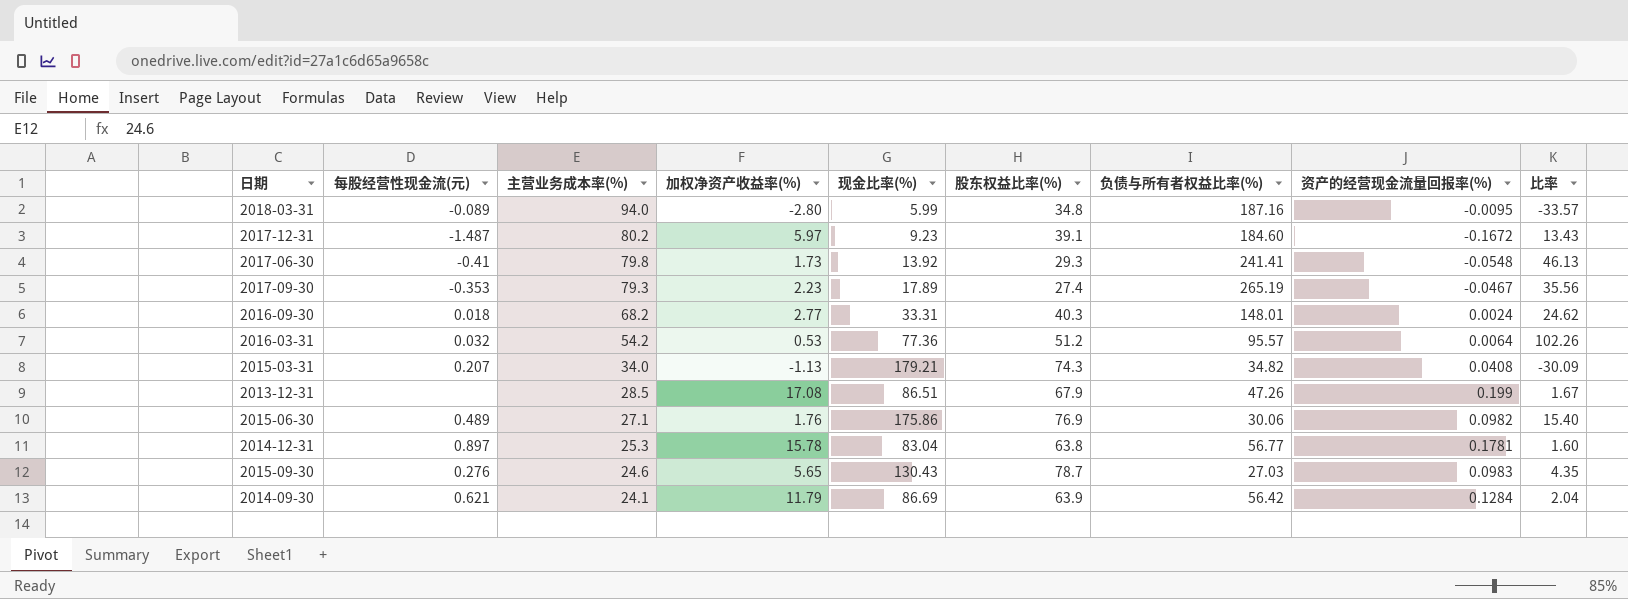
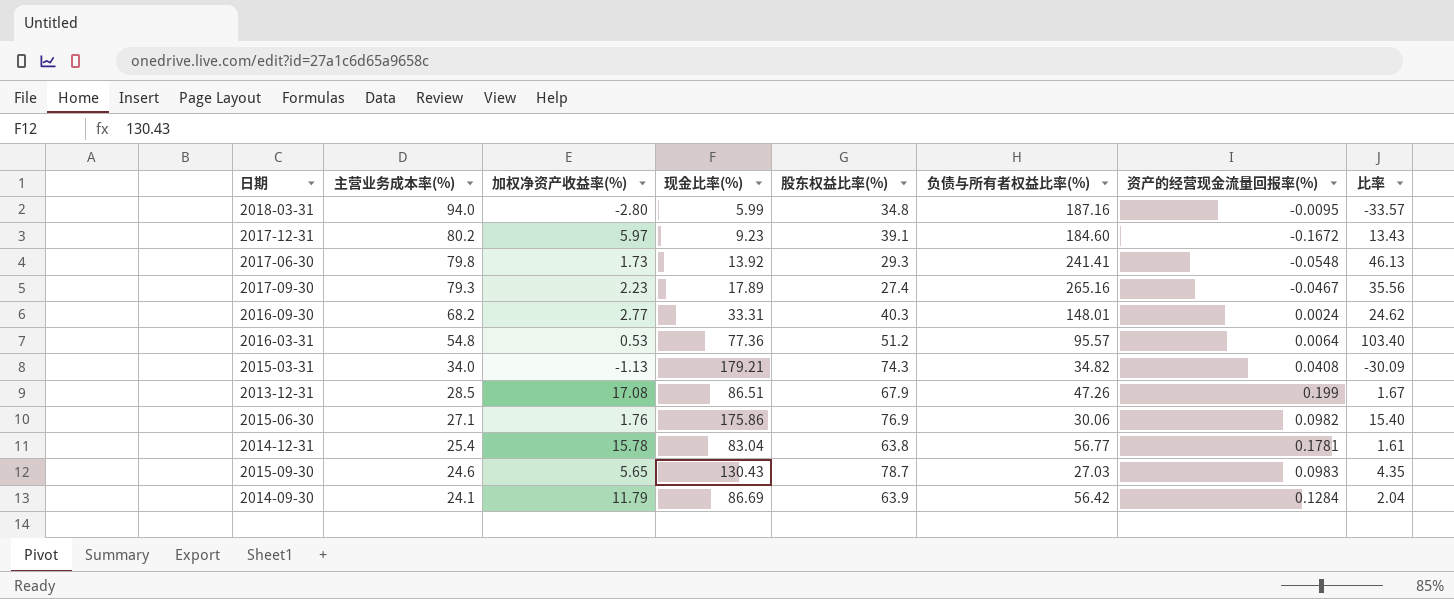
column 每股经营性现金流(元) | position: 2 -> none
2017-09-30 | 负债与所有者权益比率(%): 265.19 -> 265.16
2016-03-31 | 主营业务成本率(%): 54.2 -> 54.8
2016-03-31 | 比率: 102.26 -> 103.40
2014-12-31 | 主营业务成本率(%): 25.3 -> 25.4
2014-12-31 | 比率: 1.60 -> 1.61

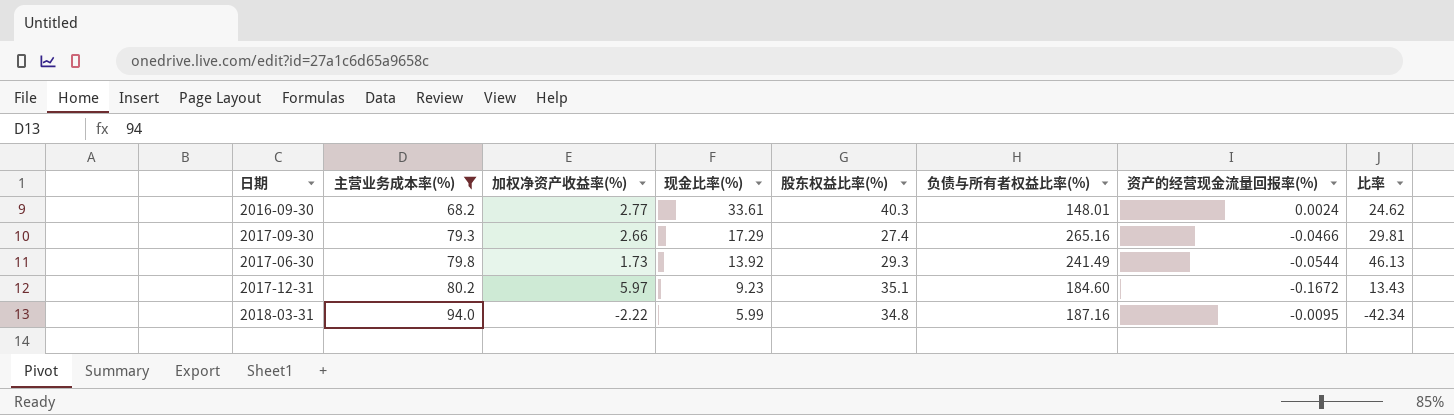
filter: none -> 主营业务成本率(%) >= 68.2
row order: 主营业务成本率(%) descending -> 主营业务成本率(%) ascending
2016-09-30 | 现金比率(%): 33.31 -> 33.61
2017-09-30 | 加权净资产收益率(%): 2.23 -> 2.66
2017-09-30 | 现金比率(%): 17.89 -> 17.29
2017-09-30 | 资产的经营现金流量回报率(%): -0.0467 -> -0.0466
2017-09-30 | 比率: 35.56 -> 29.81
2017-06-30 | 负债与所有者权益比率(%): 241.41 -> 241.49
2017-06-30 | 资产的经营现金流量回报率(%): -0.0548 -> -0.0544
2017-12-31 | 股东权益比率(%): 39.1 -> 35.1
2018-03-31 | 加权净资产收益率(%): -2.80 -> -2.22
2018-03-31 | 比率: -33.57 -> -42.34

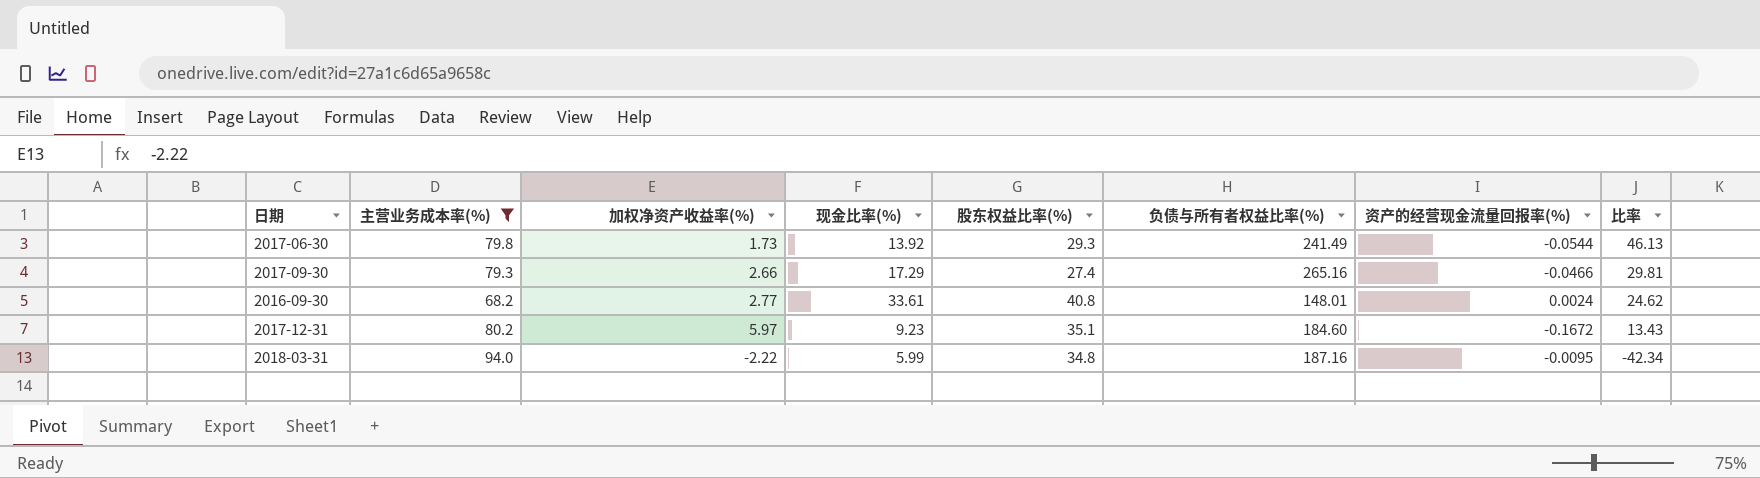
row order: 主营业务成本率(%) ascending -> 比率 descending
2016-09-30 | 股东权益比率(%): 40.3 -> 40.8

